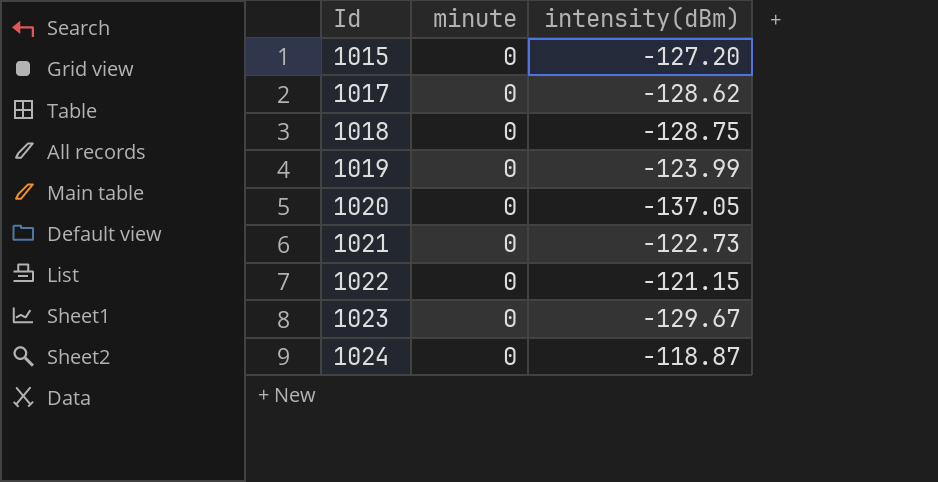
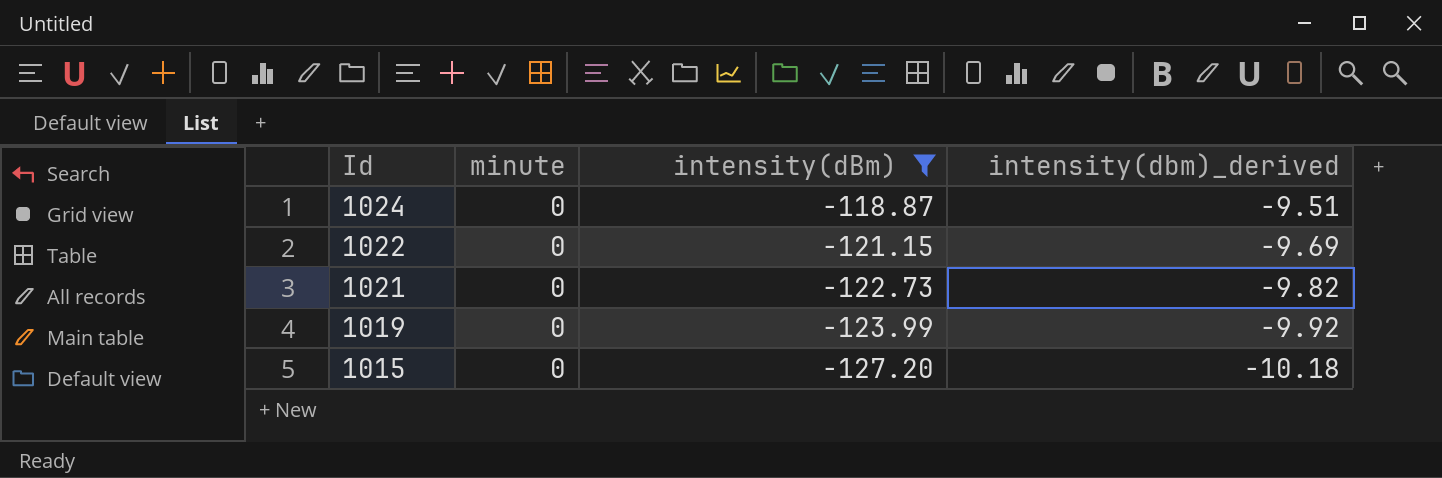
filter: none -> intensity(dBm) >= -127.20
row order: Id ascending -> Id descending
column intensity(dbm)_derived | formula: none -> [intensity(dBm)] * 0.08

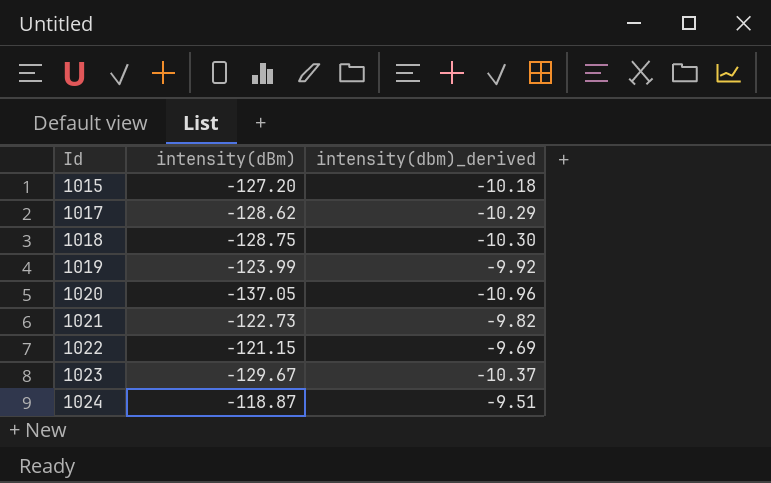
filter: intensity(dBm) >= -127.20 -> none
row order: Id descending -> Id ascending
column minute | position: 2 -> none

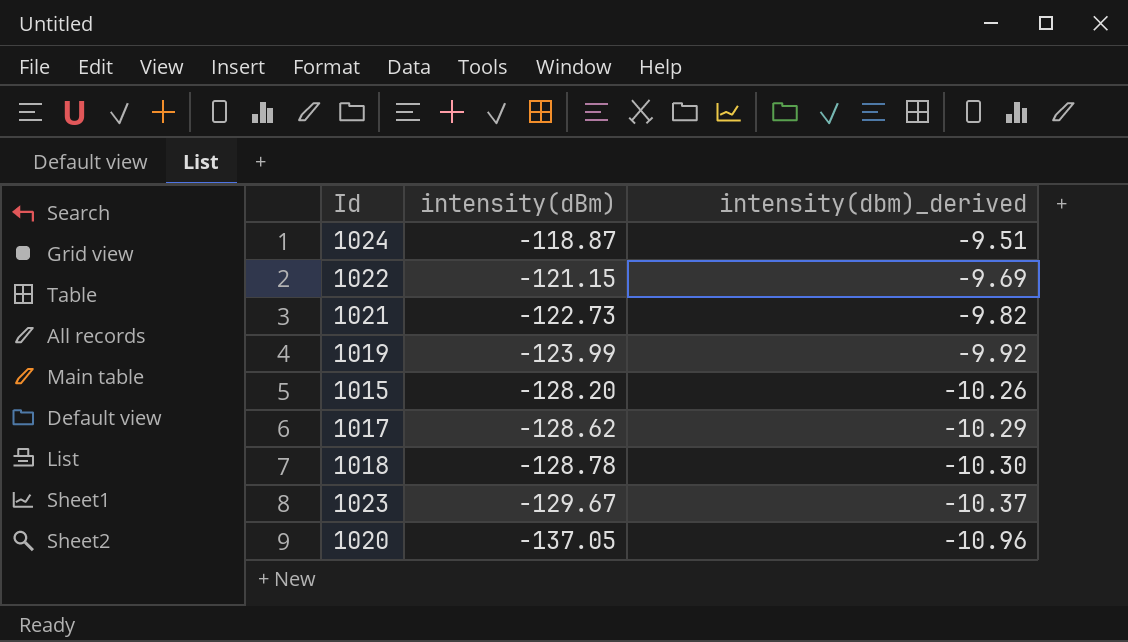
row order: Id ascending -> intensity(dBm) descending
1015 | intensity(dBm): -127.20 -> -128.20
1015 | intensity(dbm)_derived: -10.18 -> -10.26
1018 | intensity(dBm): -128.75 -> -128.78

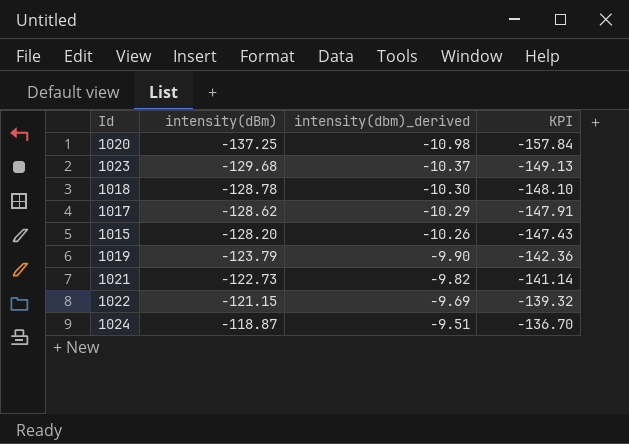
row order: intensity(dBm) descending -> intensity(dBm) ascending
column KPI | formula: none -> [intensity(dBm)] * 1.15
1020 | intensity(dBm): -137.05 -> -137.25
1020 | intensity(dbm)_derived: -10.96 -> -10.98
1023 | intensity(dBm): -129.67 -> -129.68
1019 | intensity(dBm): -123.99 -> -123.79
1019 | intensity(dbm)_derived: -9.92 -> -9.90

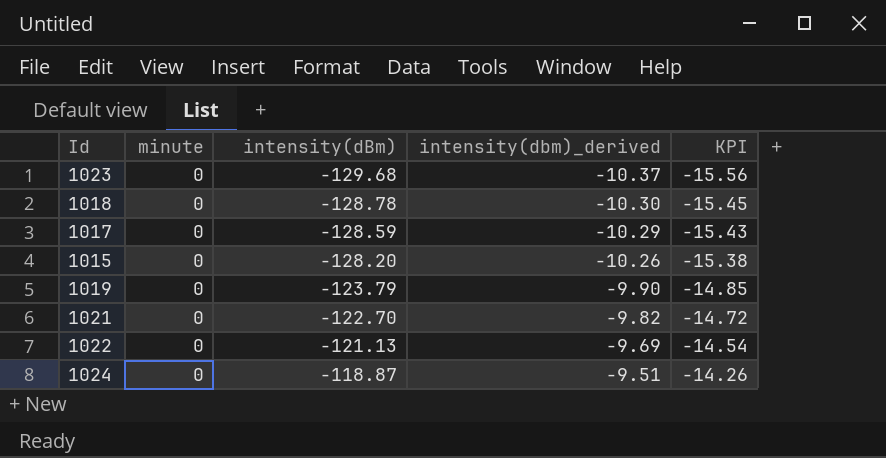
column minute | position: none -> 2
column KPI | formula: [intensity(dBm)] * 1.15 -> [intensity(dBm)] * 0.12
row 1020: -137.25 | -10.98 | -157.84 -> none
1017 | intensity(dBm): -128.62 -> -128.59
1021 | intensity(dBm): -122.73 -> -122.70
1022 | intensity(dBm): -121.15 -> -121.13

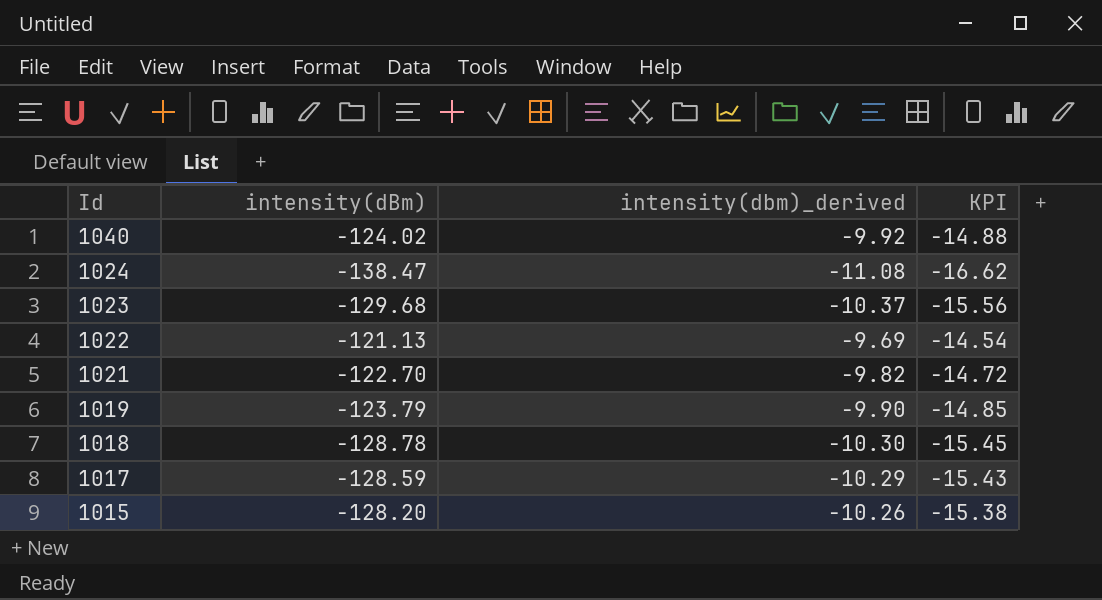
row order: intensity(dBm) ascending -> Id descending
column minute | position: 2 -> none
row 1040: none -> -124.02 | -9.92 | -14.88
1024 | intensity(dBm): -118.87 -> -138.47
1024 | intensity(dbm)_derived: -9.51 -> -11.08
1024 | KPI: -14.26 -> -16.62

